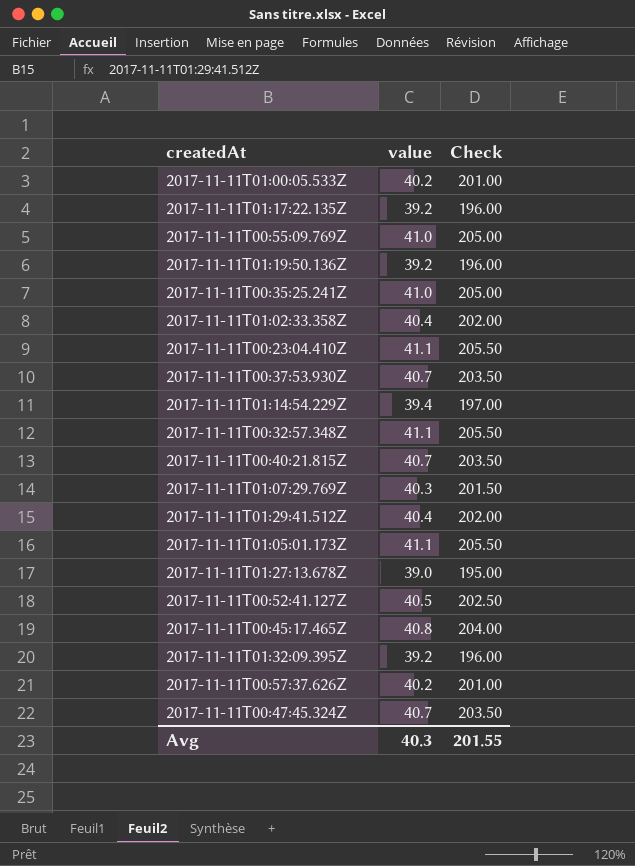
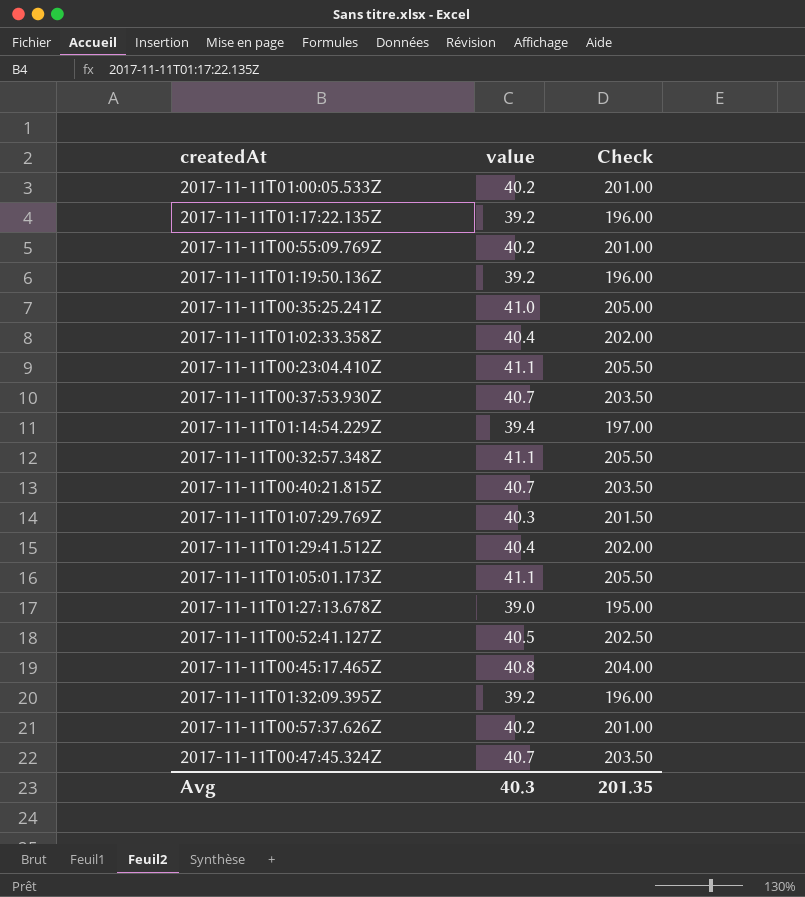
2017-11-11T00:55:09.769Z | value: 41.0 -> 40.2
2017-11-11T00:55:09.769Z | Check: 205.00 -> 201.00
Avg | Check: 201.55 -> 201.35

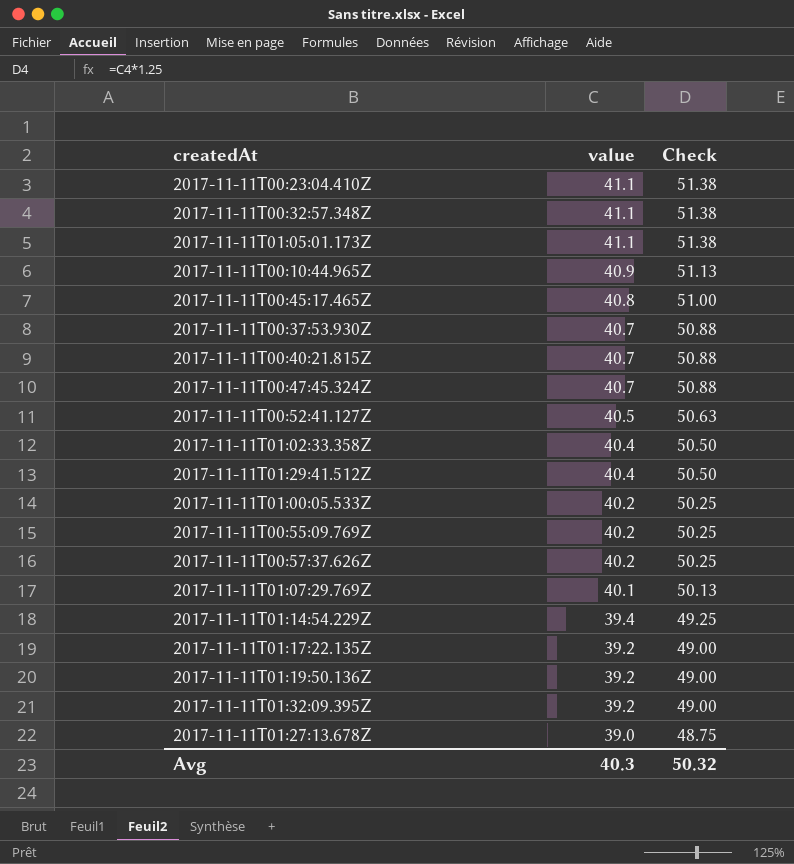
row order: none -> value descending
column Check | formula: [value] * 5 -> [value] * 1.25
row 2017-11-11T00:35:25.241Z: 41.0 | 205.00 -> none
row 2017-11-11T00:10:44.965Z: none -> 40.9 | 51.13
2017-11-11T01:07:29.769Z | value: 40.3 -> 40.1
Avg | Check: 201.35 -> 50.32

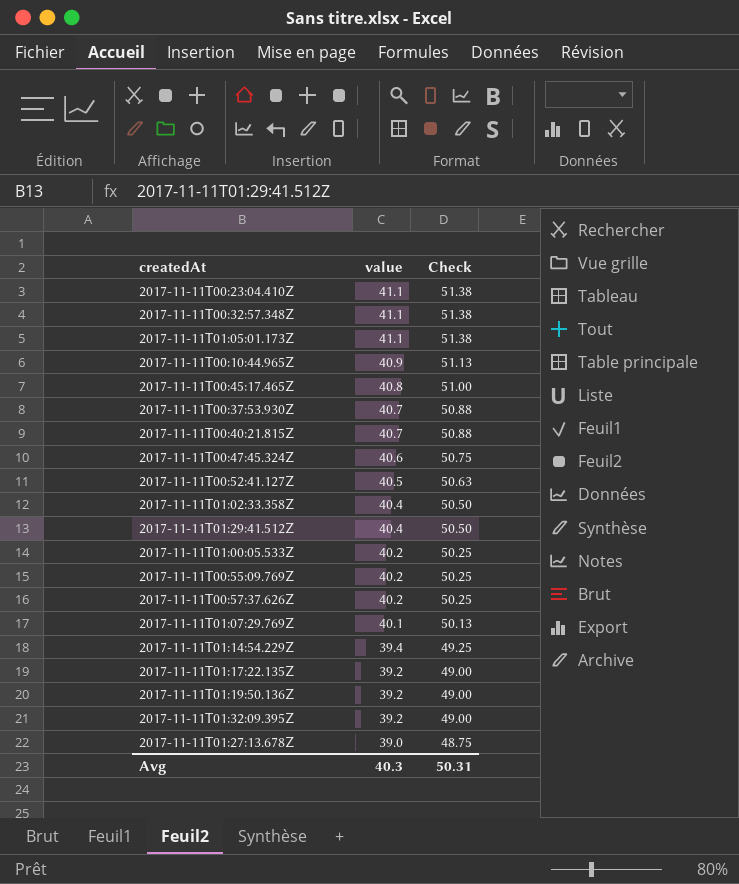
2017-11-11T00:47:45.324Z | value: 40.7 -> 40.6
2017-11-11T00:47:45.324Z | Check: 50.88 -> 50.75
Avg | Check: 50.32 -> 50.31

